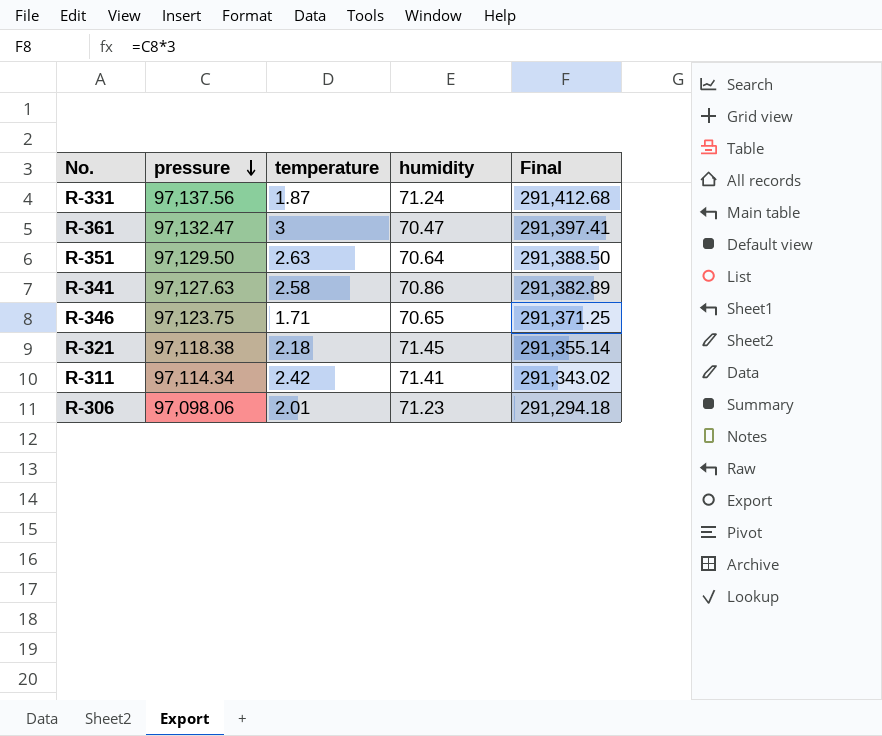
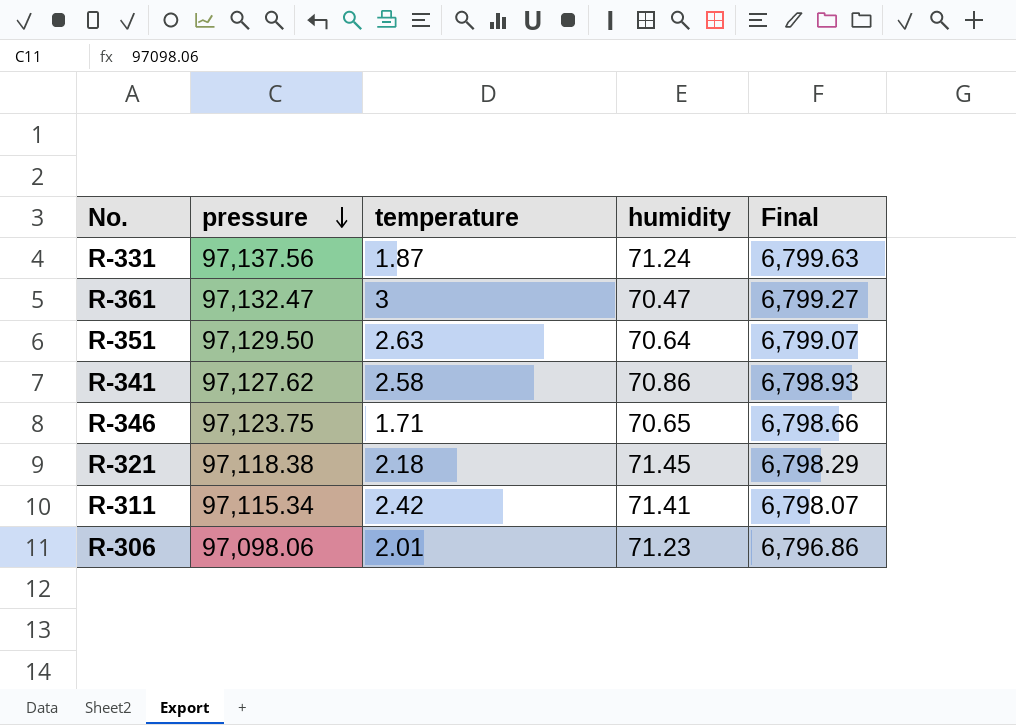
column Final | formula: [pressure] * 3 -> [pressure] * 0.07
R-341 | pressure: 97,127.63 -> 97,127.62
R-311 | pressure: 97,114.34 -> 97,115.34

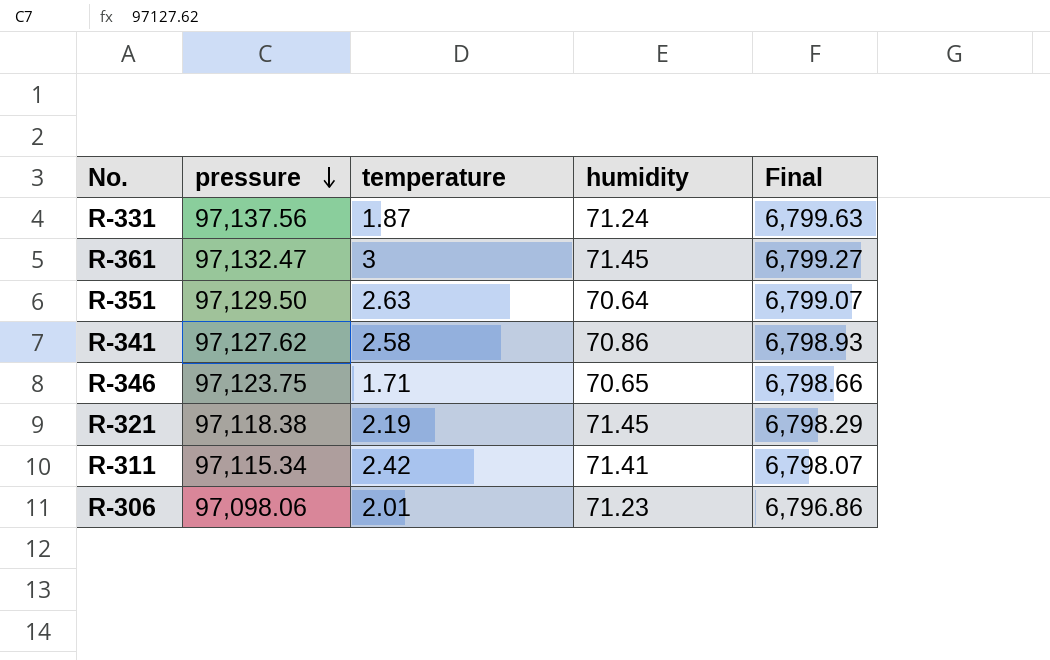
R-361 | humidity: 70.47 -> 71.45
R-321 | temperature: 2.18 -> 2.19

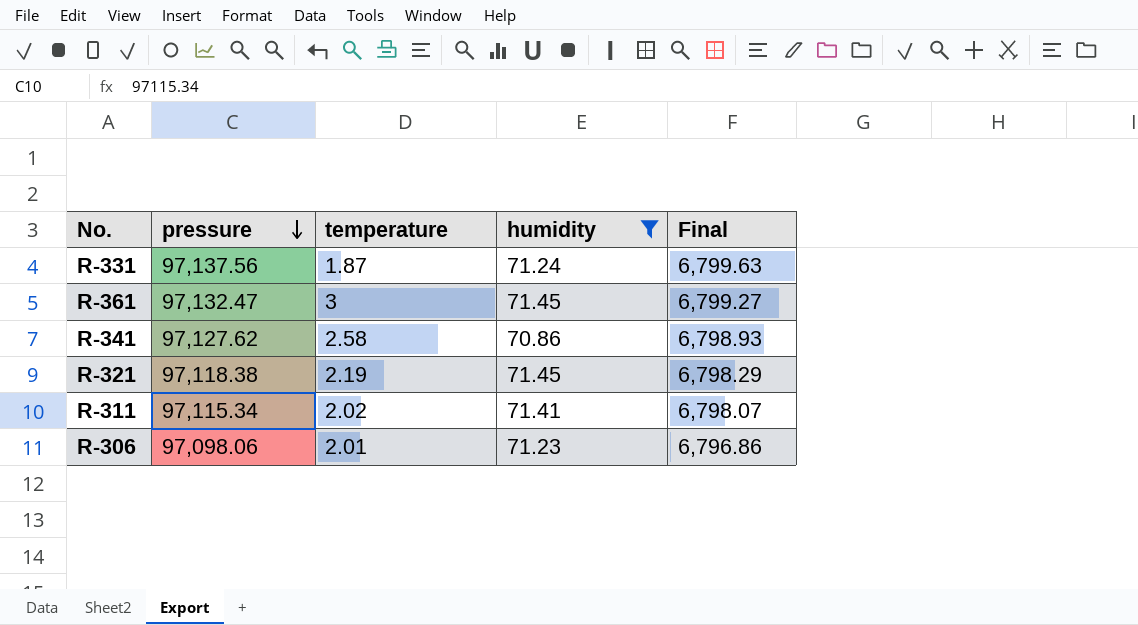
filter: none -> humidity >= 70.86
R-311 | temperature: 2.42 -> 2.02

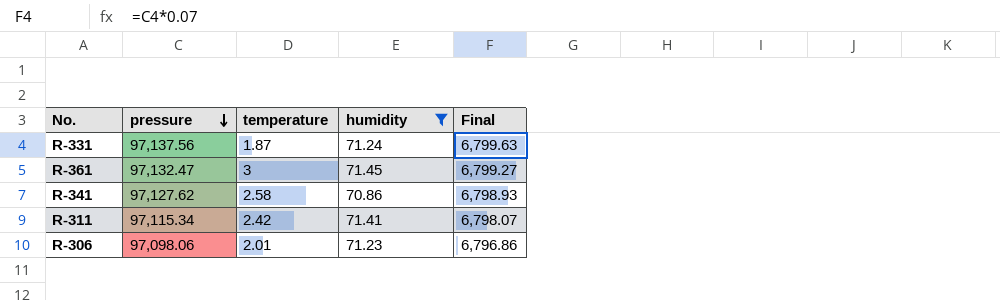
row R-321: 97,118.38 | 2.19 | 71.45 | 6,798.29 -> none
R-311 | temperature: 2.02 -> 2.42

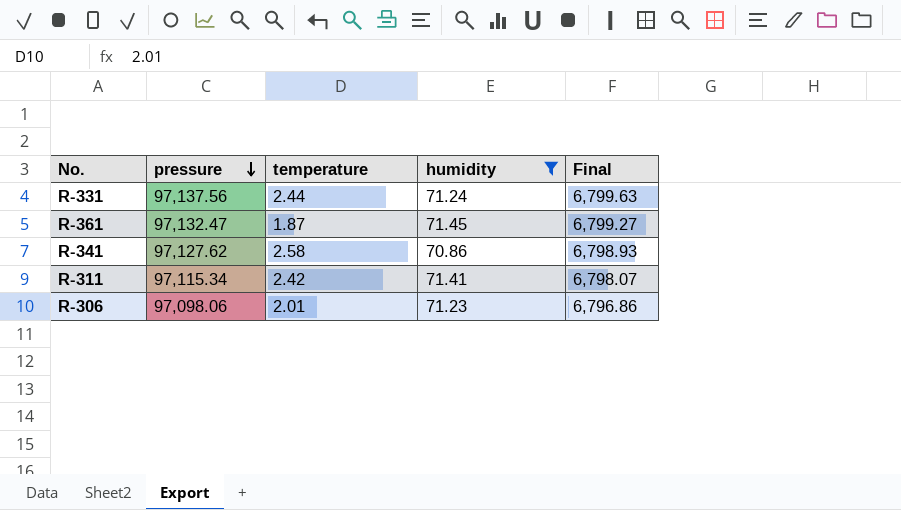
R-331 | temperature: 1.87 -> 2.44
R-361 | temperature: 3 -> 1.87

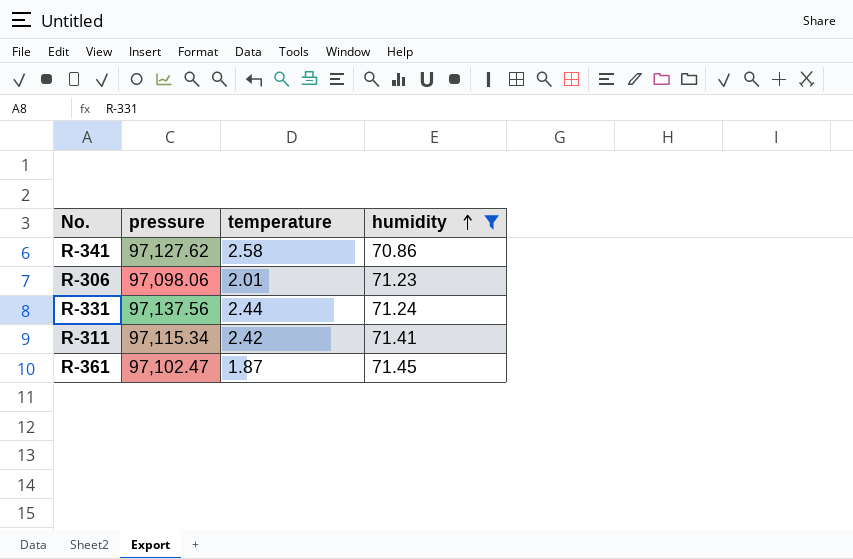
row order: pressure descending -> humidity ascending
column Final | formula: [pressure] * 0.07 -> none
R-361 | pressure: 97,132.47 -> 97,102.47

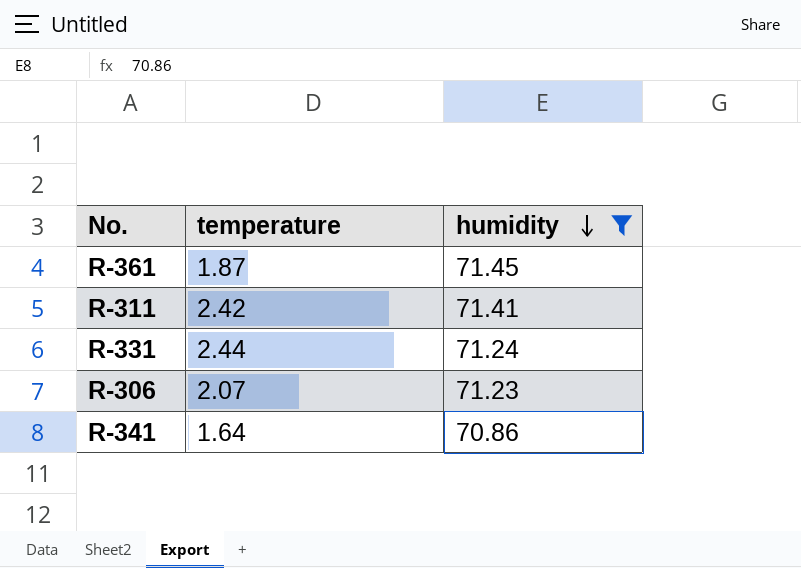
row order: humidity ascending -> humidity descending
column pressure | position: 2 -> none
R-306 | temperature: 2.01 -> 2.07
R-341 | temperature: 2.58 -> 1.64

